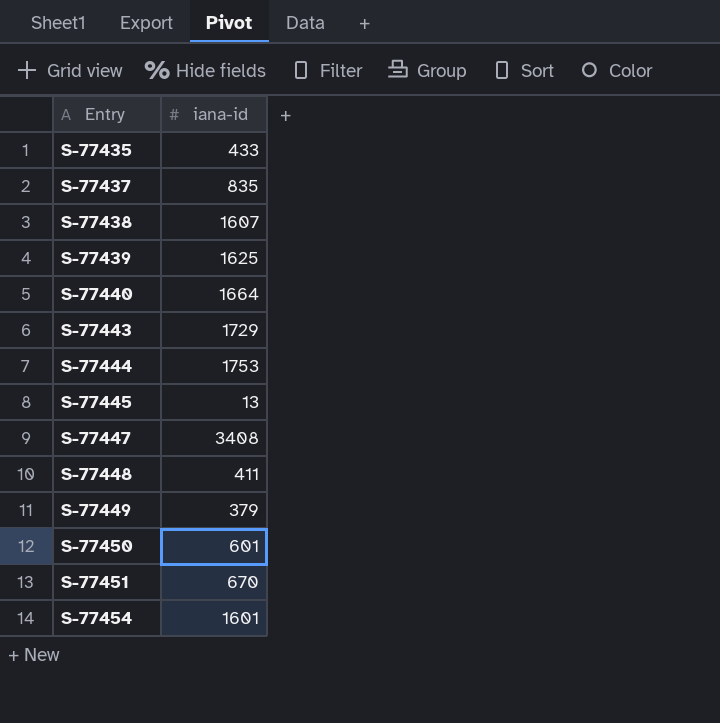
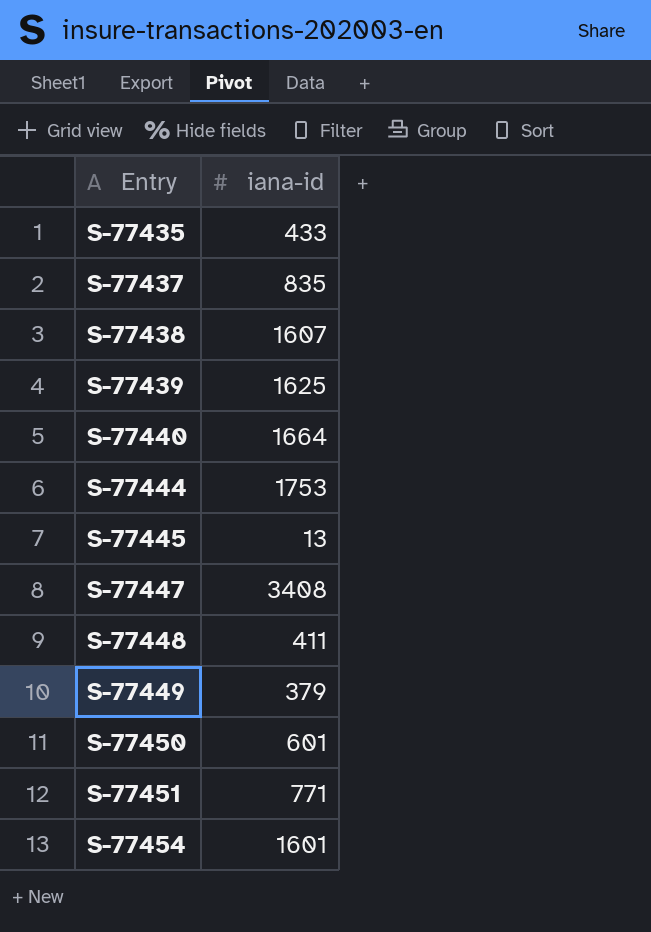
row S-77443: 1729 -> none
S-77451 | iana-id: 670 -> 771

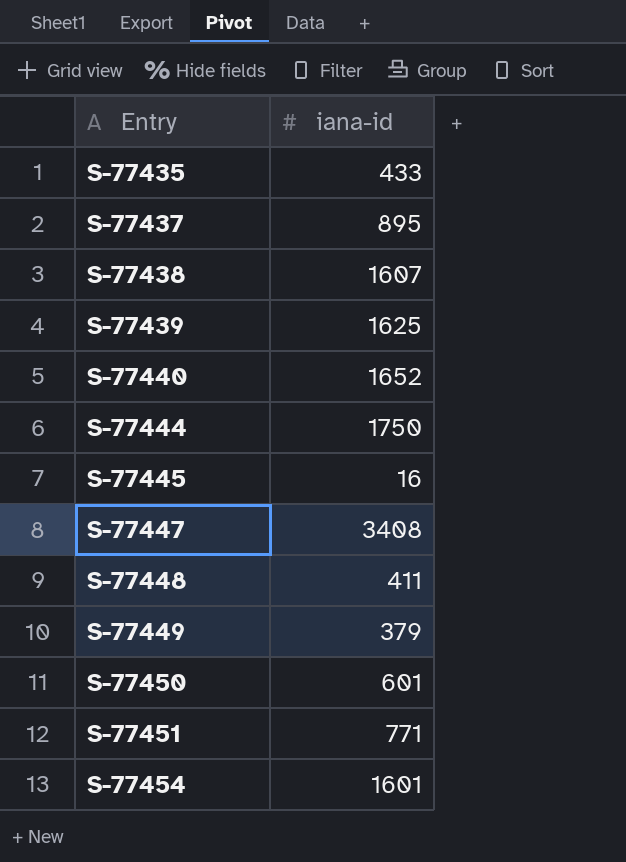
S-77437 | iana-id: 835 -> 895
S-77440 | iana-id: 1664 -> 1652
S-77444 | iana-id: 1753 -> 1750
S-77445 | iana-id: 13 -> 16

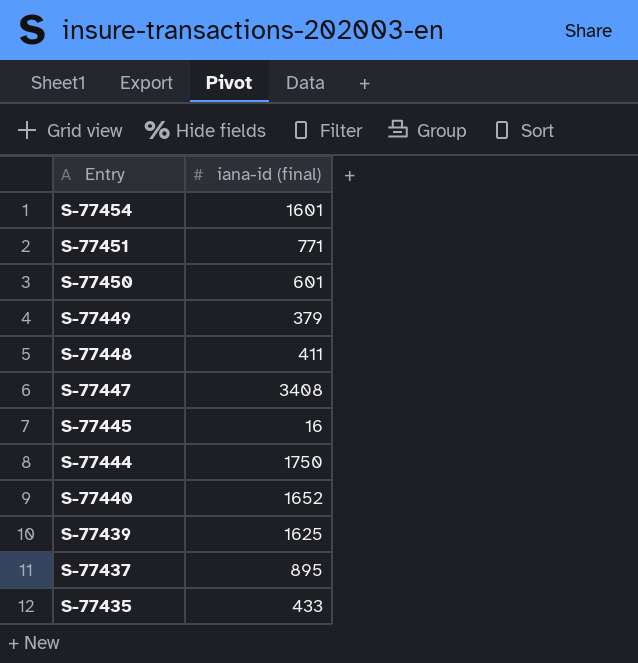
row order: Entry ascending -> Entry descending
column name: iana-id -> iana-id (final)
row S-77438: 1607 -> none

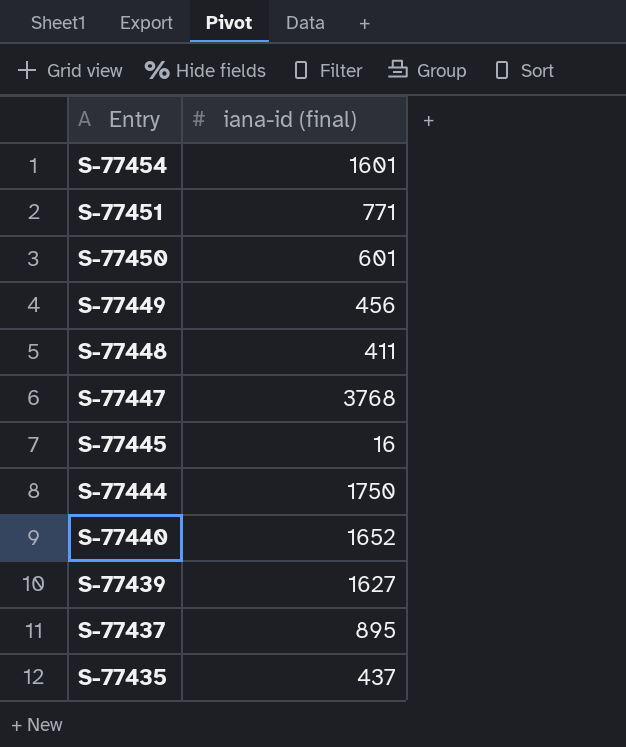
S-77449 | iana-id (final): 379 -> 456
S-77447 | iana-id (final): 3408 -> 3768
S-77439 | iana-id (final): 1625 -> 1627
S-77435 | iana-id (final): 433 -> 437

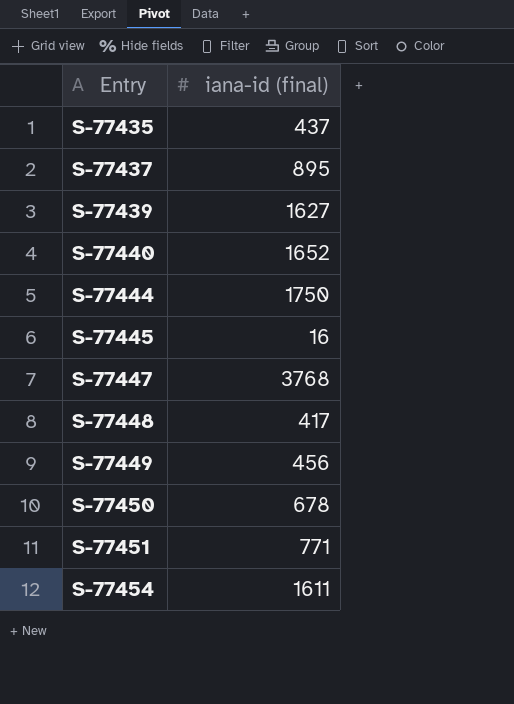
row order: Entry descending -> Entry ascending
S-77448 | iana-id (final): 411 -> 417
S-77450 | iana-id (final): 601 -> 678
S-77454 | iana-id (final): 1601 -> 1611

